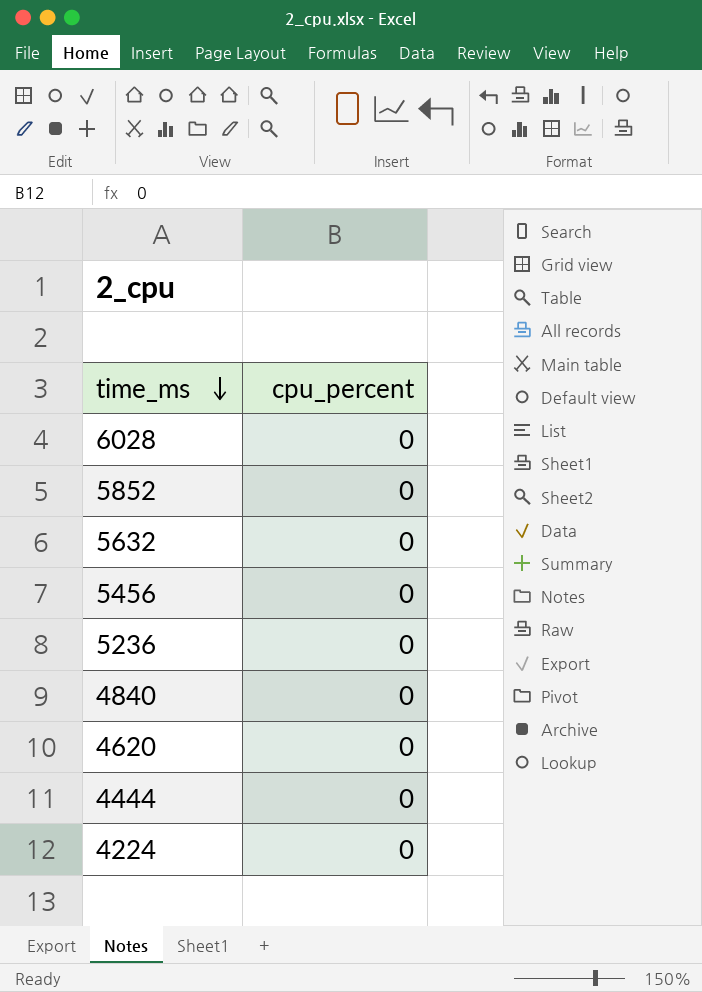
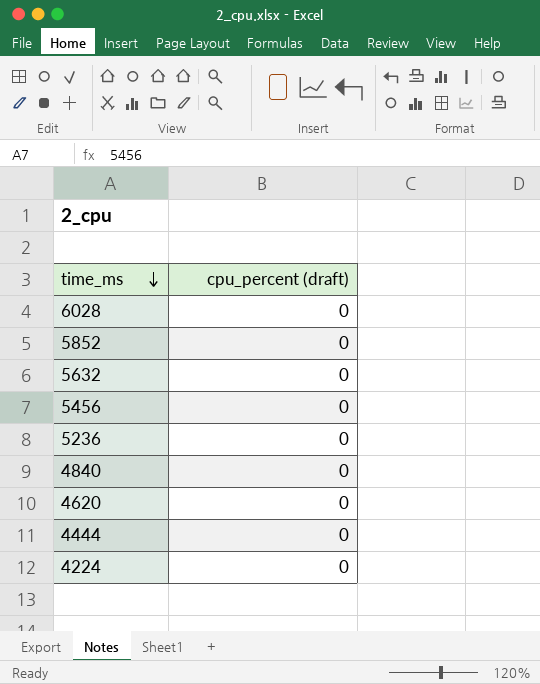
column name: cpu_percent -> cpu_percent (draft)

